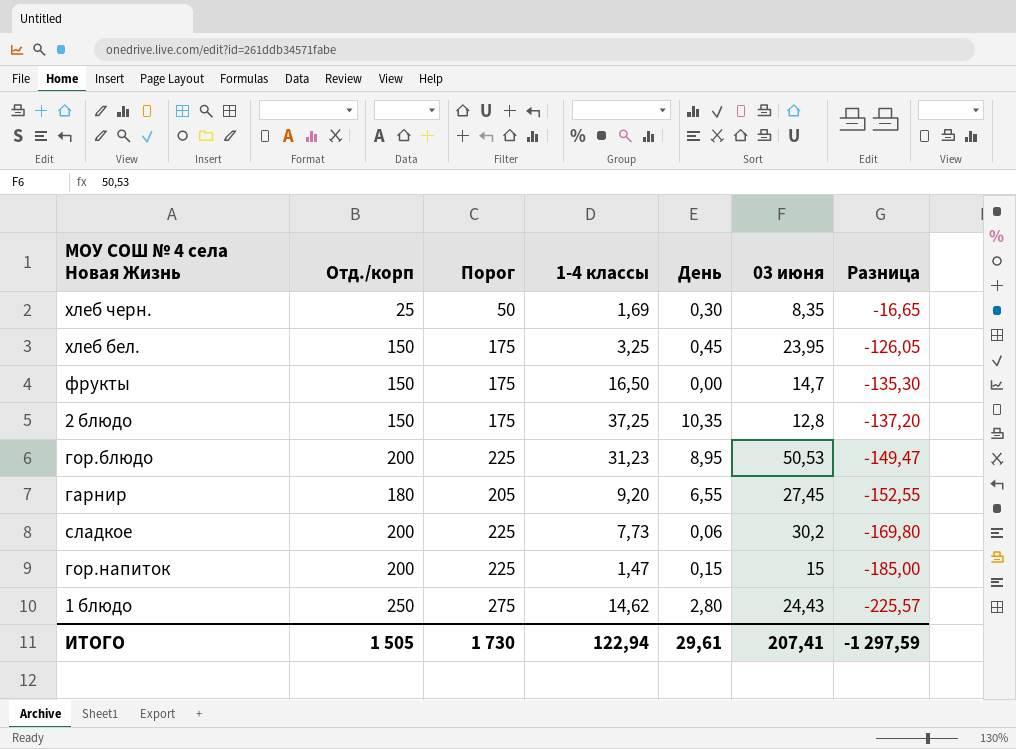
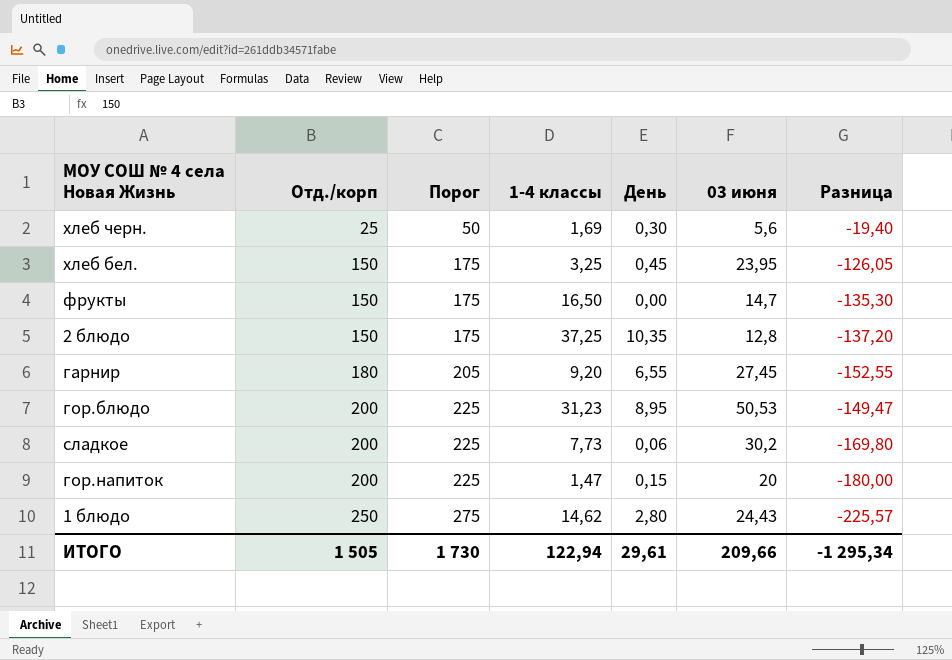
row order: Разница descending -> Отд./корп ascending
хлеб черн. | 03 июня: 8,35 -> 5,6
хлеб черн. | Разница: -16,65 -> -19,40
гор.напиток | 03 июня: 15 -> 20
гор.напиток | Разница: -185,00 -> -180,00
ИТОГО | 03 июня: 207,41 -> 209,66
ИТОГО | Разница: -1 297,59 -> -1 295,34

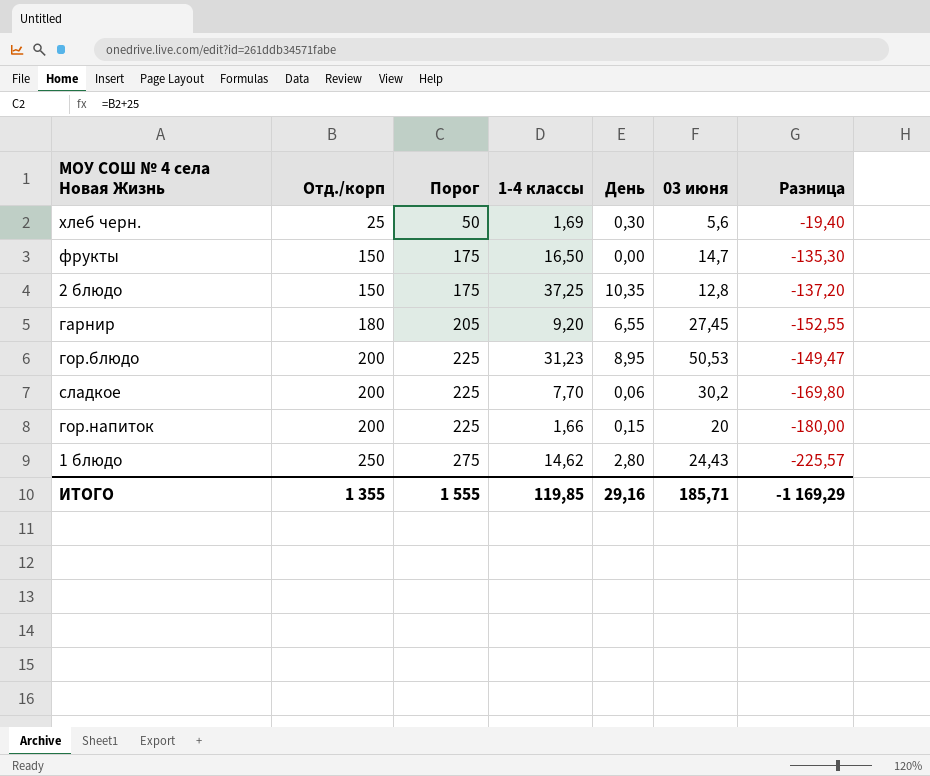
row хлеб бел.: 150 | 175 | 3,25 | 0,45 | 23,95 | -126,05 -> none
сладкое | 1-4 классы: 7,73 -> 7,70
гор.напиток | 1-4 классы: 1,47 -> 1,66
ИТОГО | Отд./корп: 1 505 -> 1 355
ИТОГО | Порог: 1 730 -> 1 555
ИТОГО | 1-4 классы: 122,94 -> 119,85
ИТОГО | День: 29,61 -> 29,16
ИТОГО | 03 июня: 209,66 -> 185,71
ИТОГО | Разница: -1 295,34 -> -1 169,29

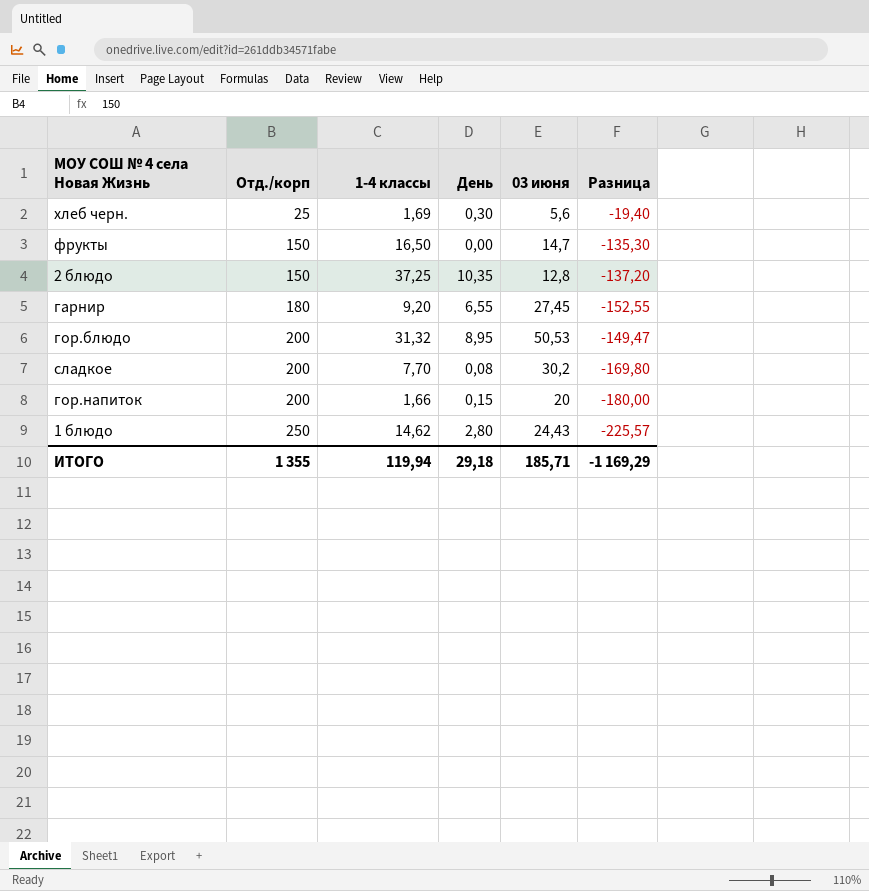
column Порог | formula: [Отд./корп] + 25 -> none
гор.блюдо | 1-4 классы: 31,23 -> 31,32
сладкое | День: 0,06 -> 0,08
ИТОГО | 1-4 классы: 119,85 -> 119,94
ИТОГО | День: 29,16 -> 29,18

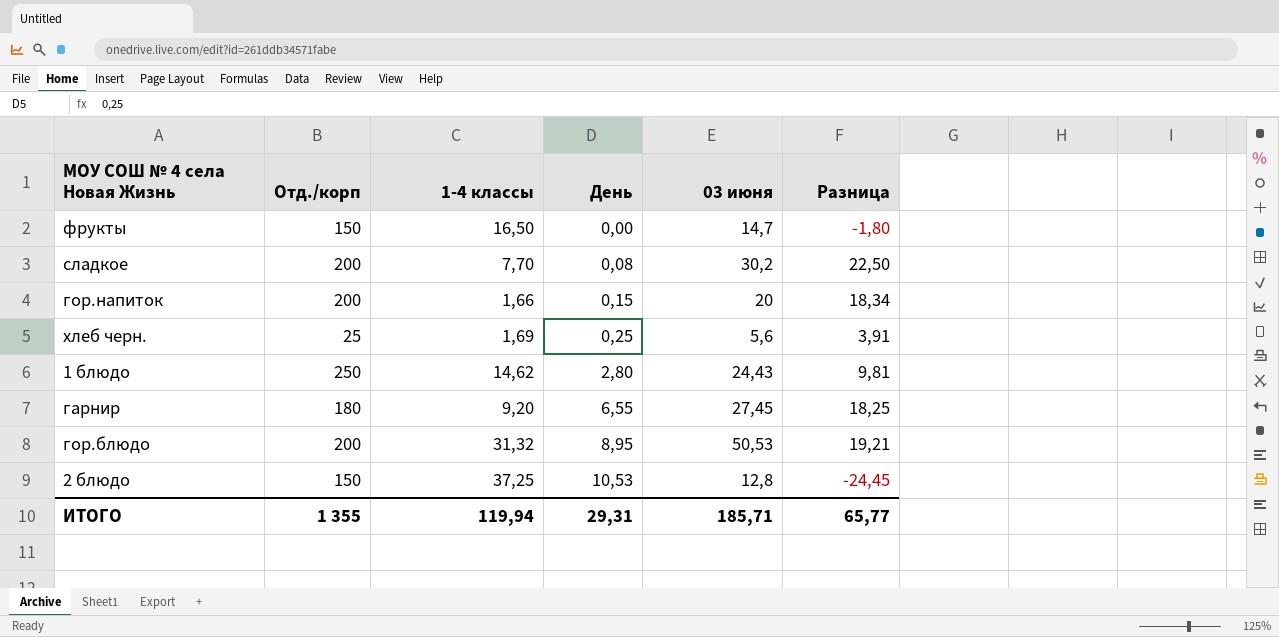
row order: Отд./корп ascending -> День ascending
column Разница | formula: [03 июня] - [Отд./корп] -> [03 июня] - [1-4 классы]
хлеб черн. | День: 0,30 -> 0,25
2 блюдо | День: 10,35 -> 10,53
ИТОГО | День: 29,18 -> 29,31
ИТОГО | Разница: -1 169,29 -> 65,77

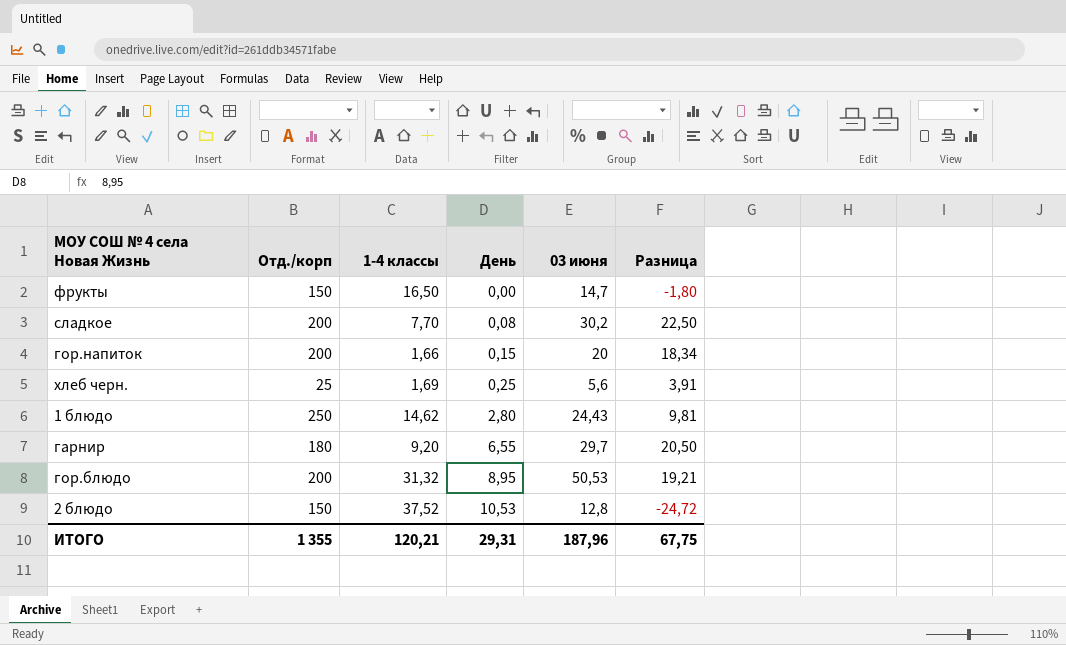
гарнир | 03 июня: 27,45 -> 29,7
гарнир | Разница: 18,25 -> 20,50
2 блюдо | 1-4 классы: 37,25 -> 37,52
2 блюдо | Разница: -24,45 -> -24,72
ИТОГО | 1-4 классы: 119,94 -> 120,21
ИТОГО | 03 июня: 185,71 -> 187,96
ИТОГО | Разница: 65,77 -> 67,75

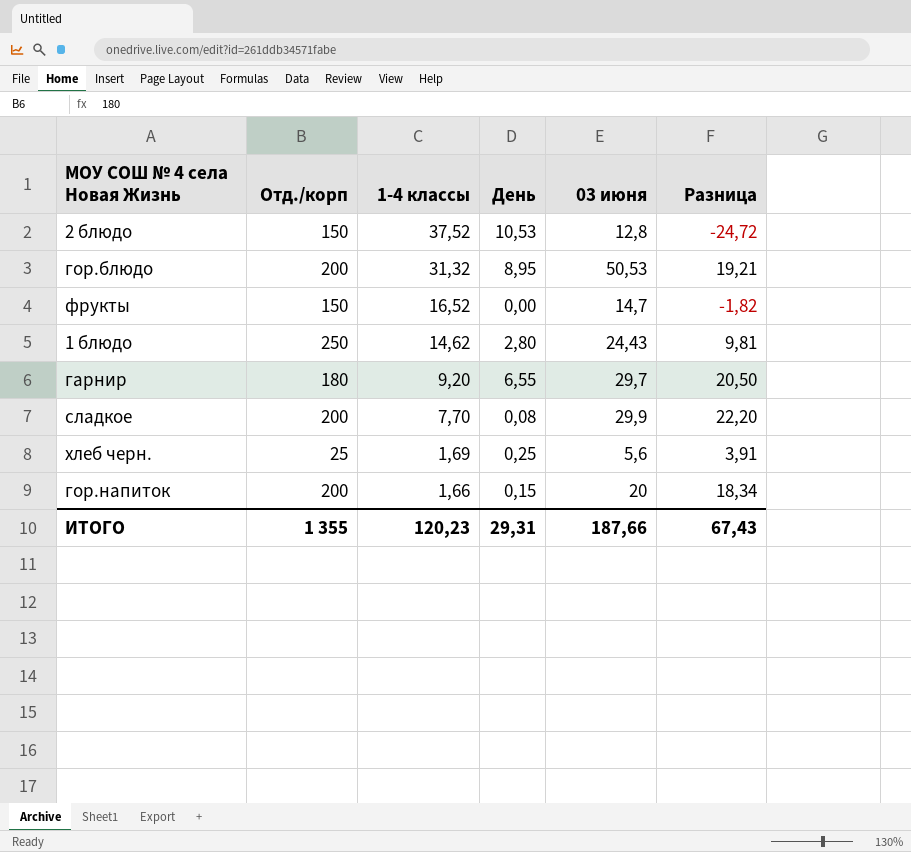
row order: День ascending -> 1-4 классы descending
фрукты | 1-4 классы: 16,50 -> 16,52
фрукты | Разница: -1,80 -> -1,82
сладкое | 03 июня: 30,2 -> 29,9
сладкое | Разница: 22,50 -> 22,20
ИТОГО | 1-4 классы: 120,21 -> 120,23
ИТОГО | 03 июня: 187,96 -> 187,66
ИТОГО | Разница: 67,75 -> 67,43

